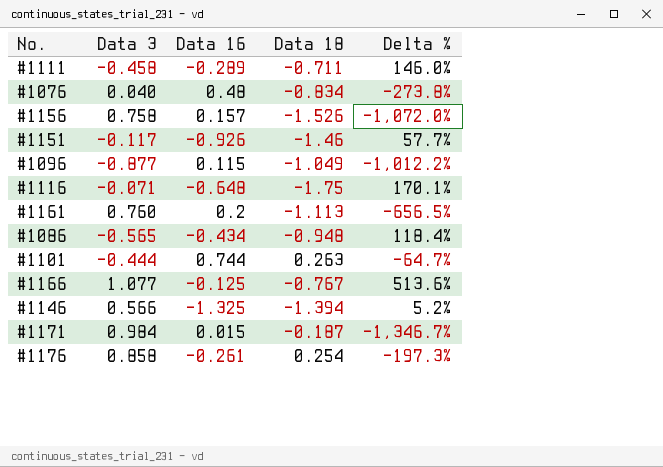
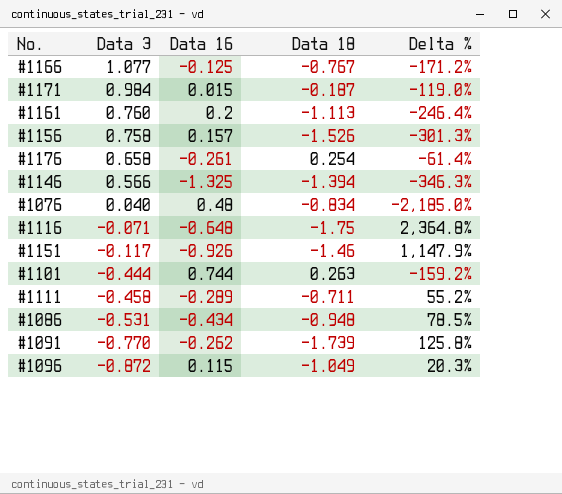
row order: none -> Data 3 descending
column Delta % | formula: ([Data 18] - [Data 16]) / [Data 16] -> ([Data 18] - [Data 3]) / [Data 3]
#1176 | Data 3: 0.858 -> 0.658
#1086 | Data 3: -0.565 -> -0.531
row #1091: none -> -0.770 | -0.262 | -1.739 | 125.8%
#1096 | Data 3: -0.877 -> -0.872

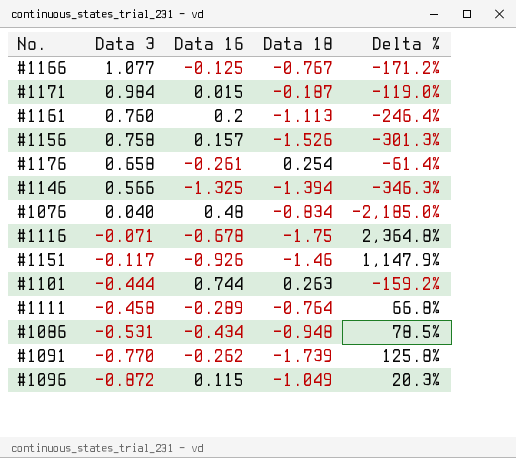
#1116 | Data 16: -0.648 -> -0.678
#1111 | Data 18: -0.711 -> -0.764
#1111 | Delta %: 55.2% -> 66.8%

